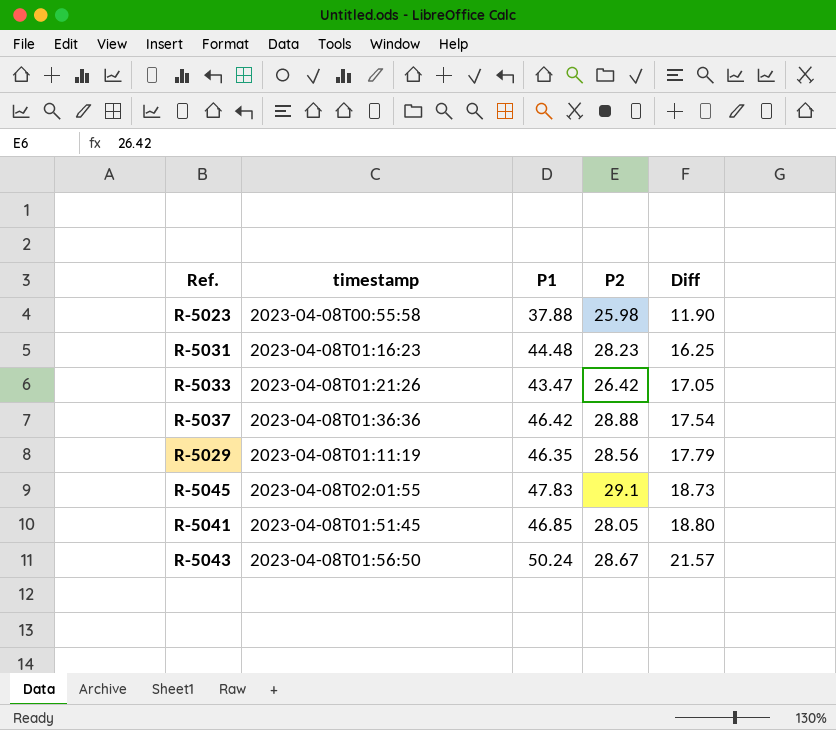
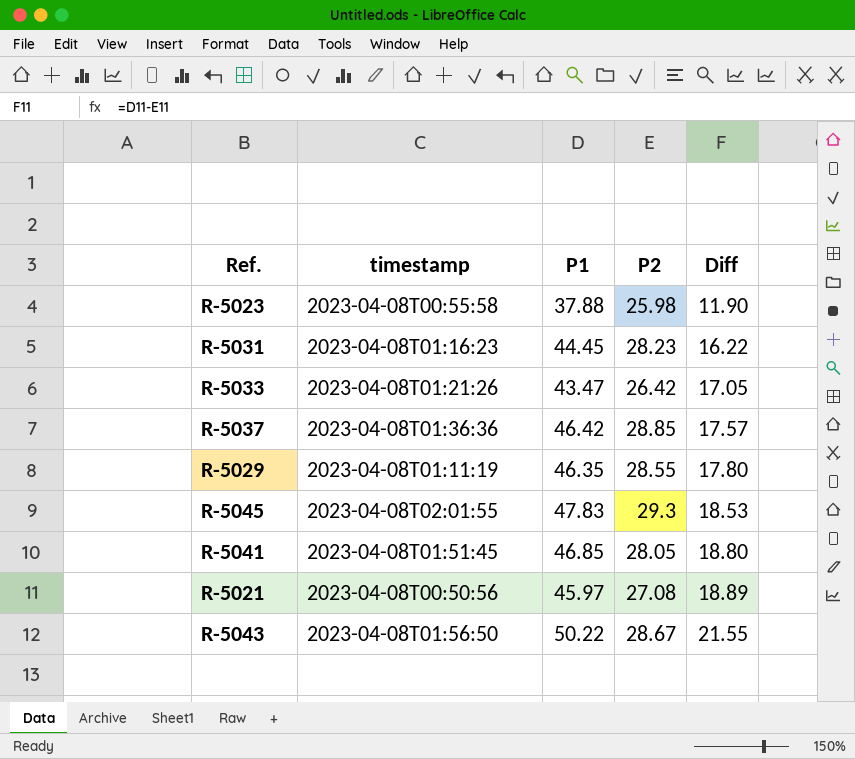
R-5031 | P1: 44.48 -> 44.45
R-5031 | Diff: 16.25 -> 16.22
R-5037 | P2: 28.88 -> 28.85
R-5037 | Diff: 17.54 -> 17.57
R-5029 | P2: 28.56 -> 28.55
R-5029 | Diff: 17.79 -> 17.80
R-5045 | P2: 29.1 -> 29.3
R-5045 | Diff: 18.73 -> 18.53
row R-5021: none -> 2023-04-08T00:50:56 | 45.97 | 27.08 | 18.89
R-5043 | P1: 50.24 -> 50.22
R-5043 | Diff: 21.57 -> 21.55

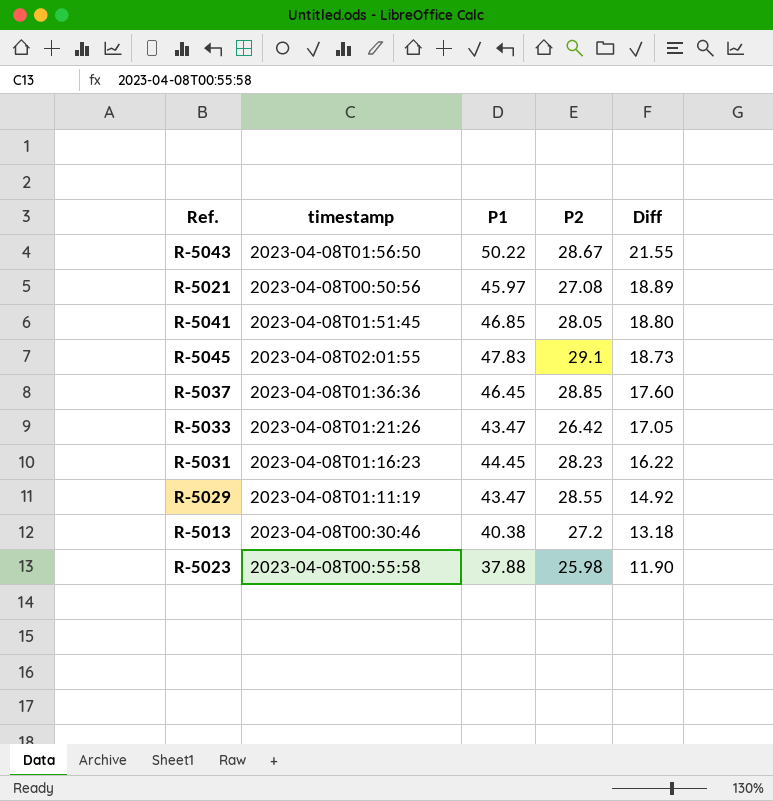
row order: Diff ascending -> Diff descending
R-5045 | P2: 29.3 -> 29.1
R-5045 | Diff: 18.53 -> 18.73
R-5037 | P1: 46.42 -> 46.45
R-5037 | Diff: 17.57 -> 17.60
R-5029 | P1: 46.35 -> 43.47
R-5029 | Diff: 17.80 -> 14.92
row R-5013: none -> 2023-04-08T00:30:46 | 40.38 | 27.2 | 13.18

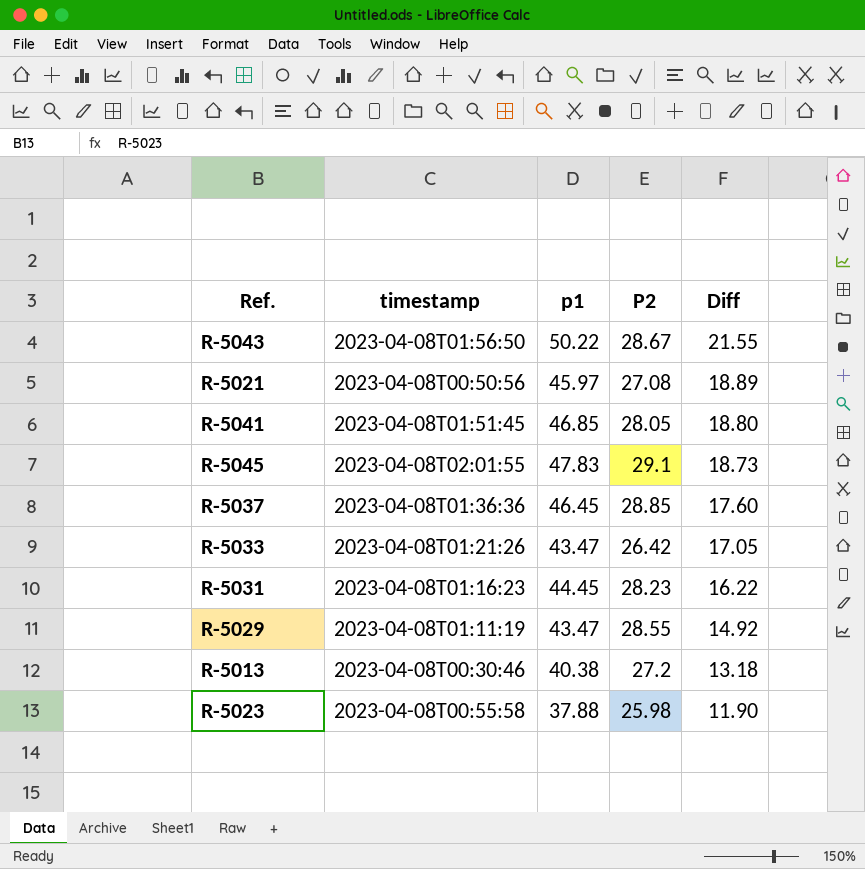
column name: P1 -> p1

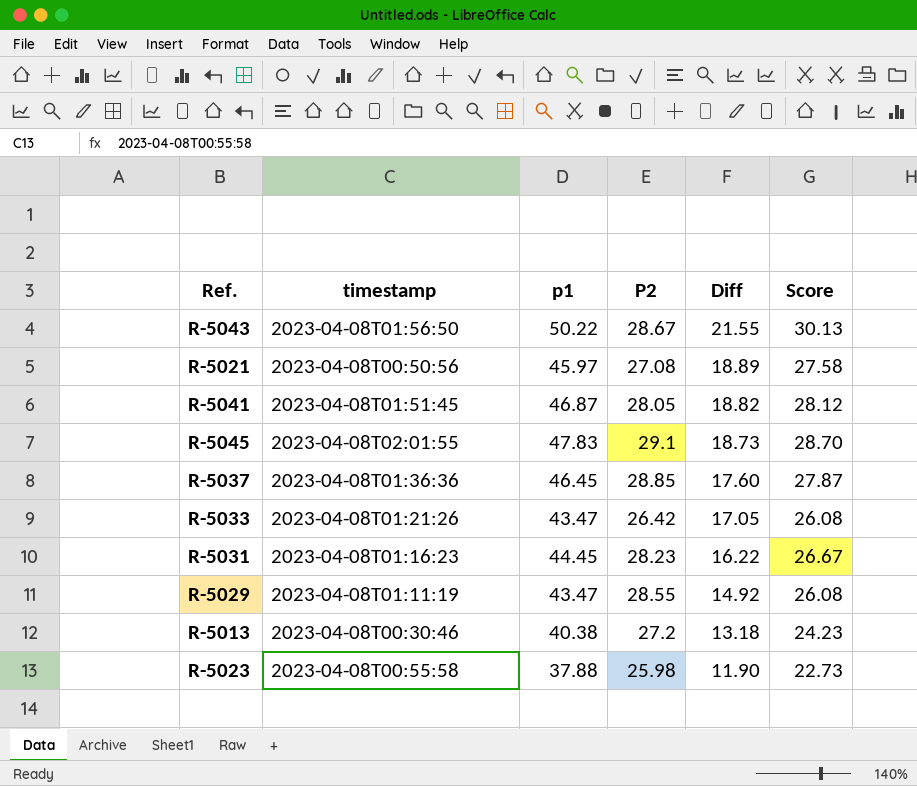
column Score | formula: none -> [p1] * 0.6
R-5041 | p1: 46.85 -> 46.87
R-5041 | Diff: 18.80 -> 18.82

